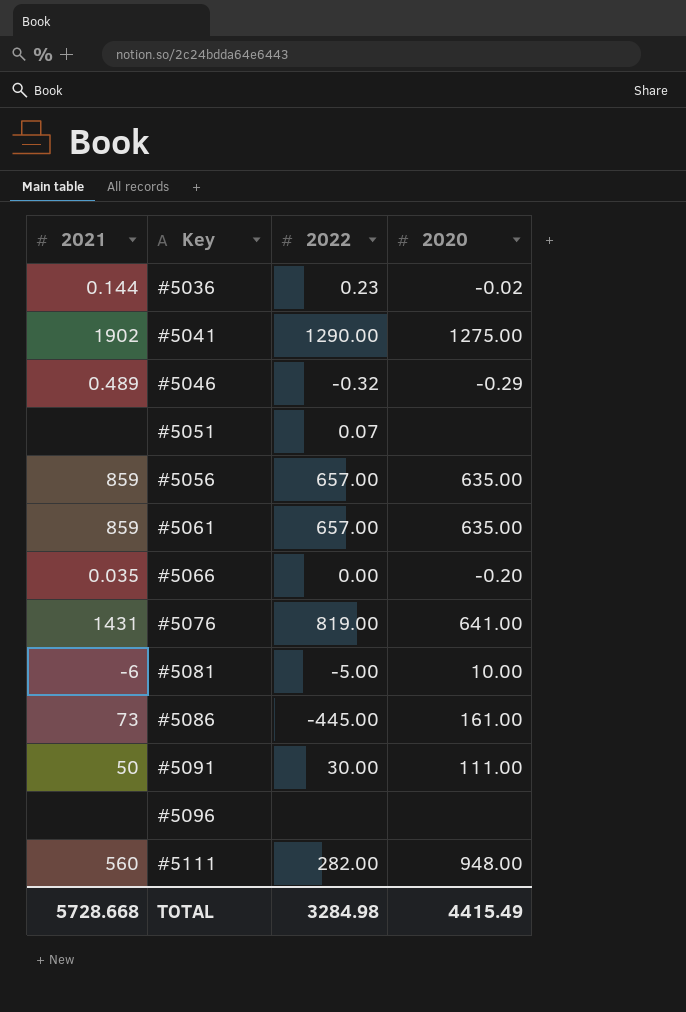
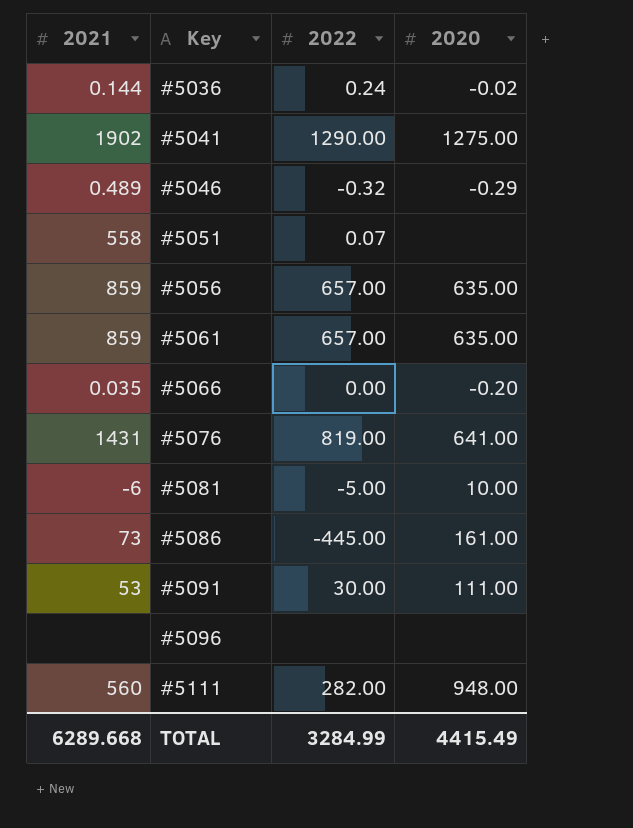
#5036 | 2022: 0.23 -> 0.24
#5051 | 2021: none -> 558
#5091 | 2021: 50 -> 53
TOTAL | 2021: 5728.668 -> 6289.668
TOTAL | 2022: 3284.98 -> 3284.99

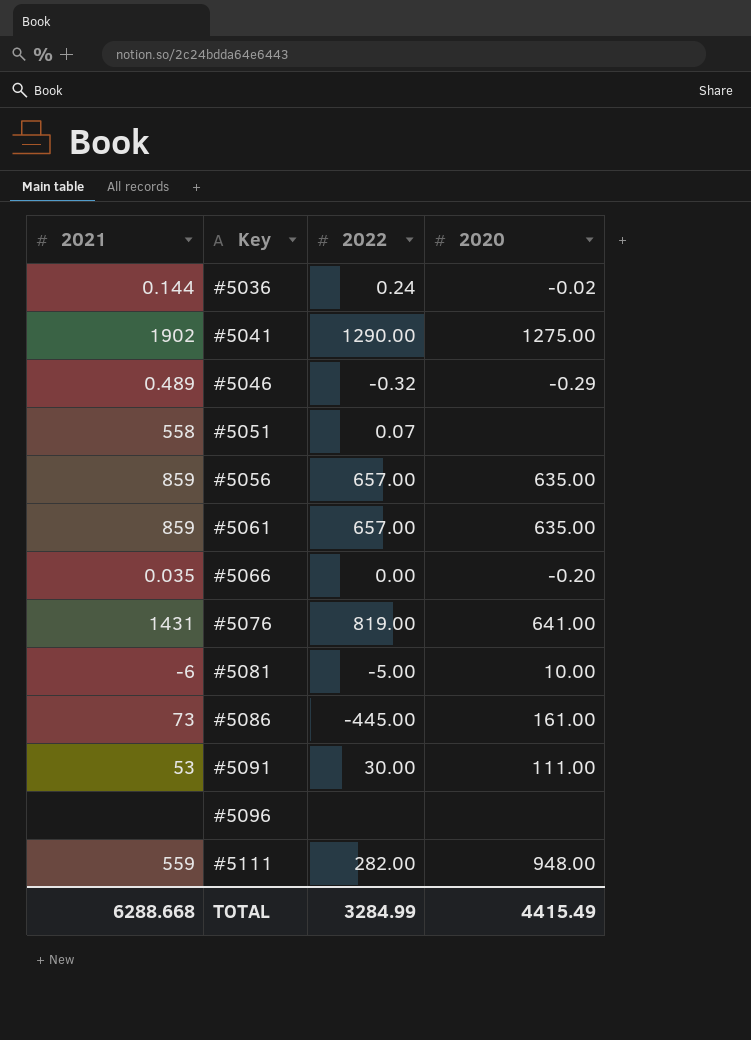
#5111 | 2021: 560 -> 559
TOTAL | 2021: 6289.668 -> 6288.668

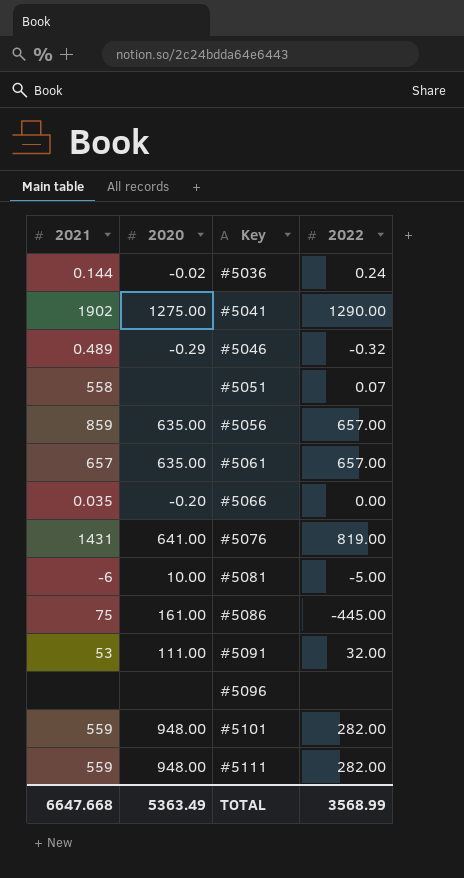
column 2020 | position: 4 -> 2
#5061 | 2021: 859 -> 657
#5086 | 2021: 73 -> 75
#5091 | 2022: 30.00 -> 32.00
row #5101: none -> 559 | 948.00 | 282.00
TOTAL | 2021: 6288.668 -> 6647.668
TOTAL | 2020: 4415.49 -> 5363.49
TOTAL | 2022: 3284.99 -> 3568.99

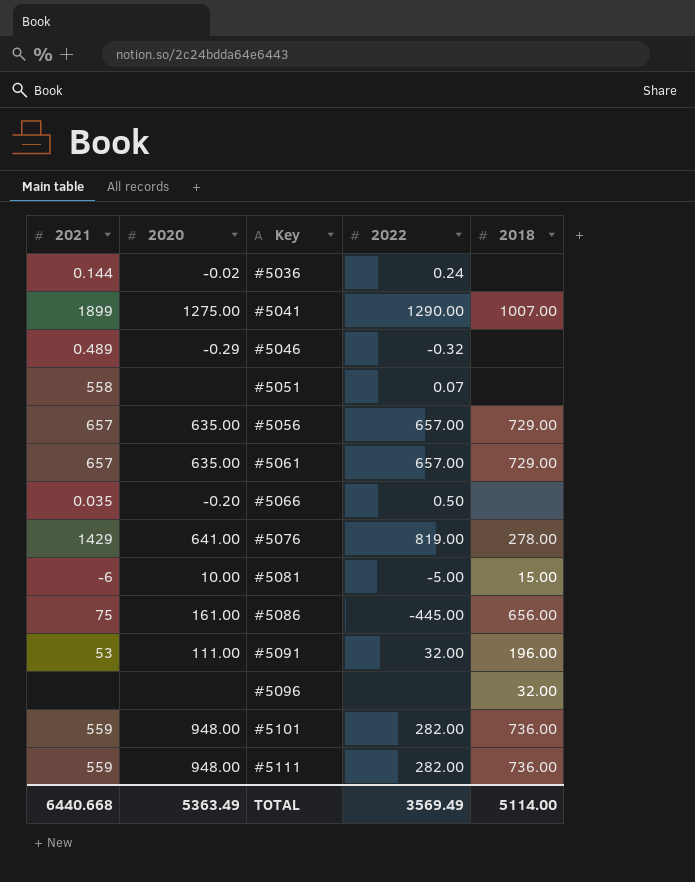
column 2018 | position: none -> 5
#5041 | 2021: 1902 -> 1899
#5056 | 2021: 859 -> 657
#5066 | 2022: 0.00 -> 0.50
#5076 | 2021: 1431 -> 1429
TOTAL | 2021: 6647.668 -> 6440.668
TOTAL | 2022: 3568.99 -> 3569.49

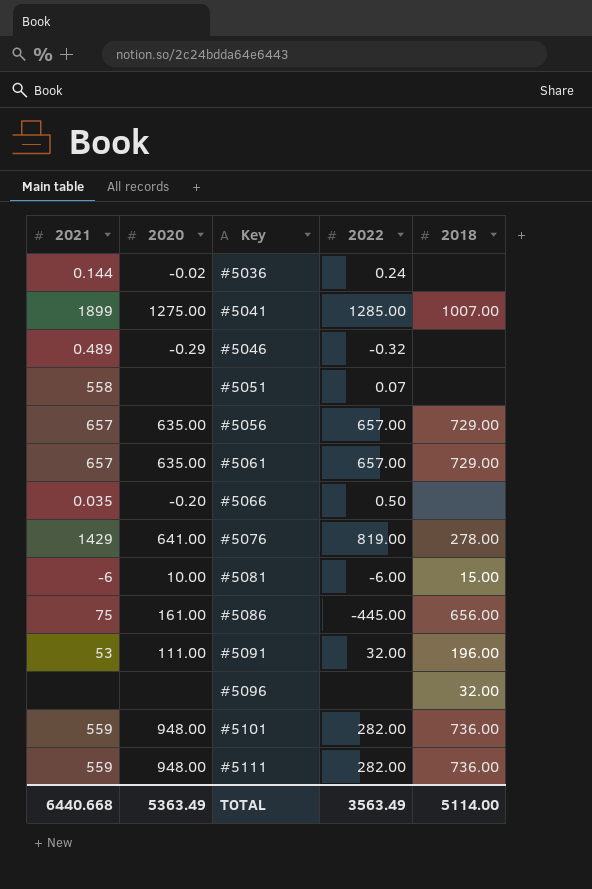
#5041 | 2022: 1290.00 -> 1285.00
#5081 | 2022: -5.00 -> -6.00
TOTAL | 2022: 3569.49 -> 3563.49

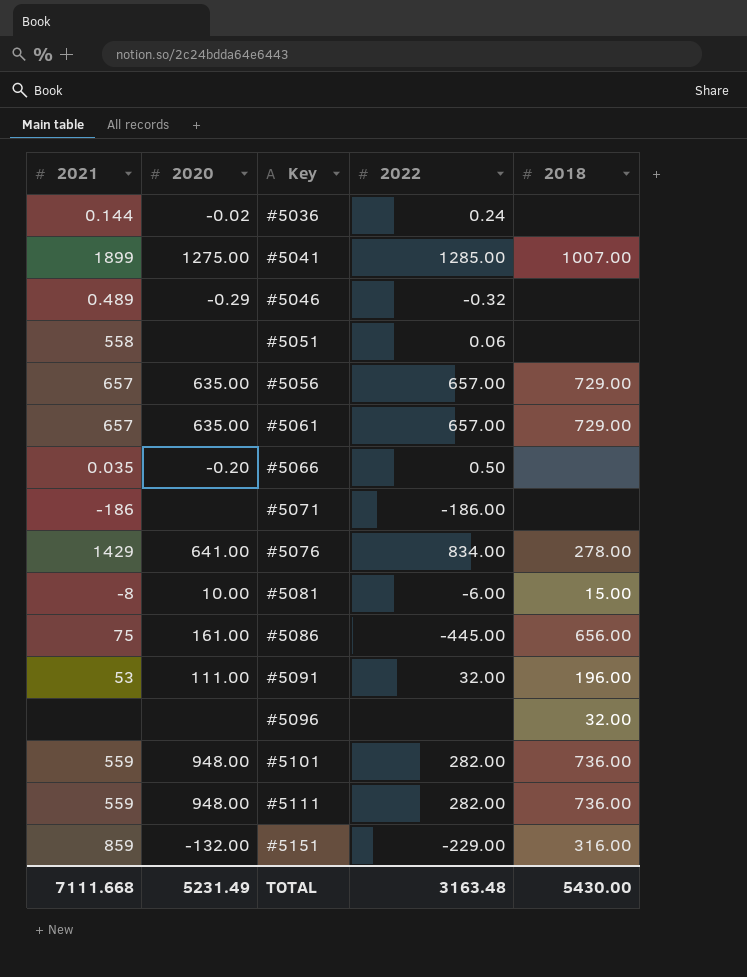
#5051 | 2022: 0.07 -> 0.06
row #5071: none -> -186 | none | -186.00 | none
#5076 | 2022: 819.00 -> 834.00
#5081 | 2021: -6 -> -8
row #5151: none -> 859 | -132.00 | -229.00 | 316.00
TOTAL | 2021: 6440.668 -> 7111.668
TOTAL | 2020: 5363.49 -> 5231.49
TOTAL | 2022: 3563.49 -> 3163.48
TOTAL | 2018: 5114.00 -> 5430.00

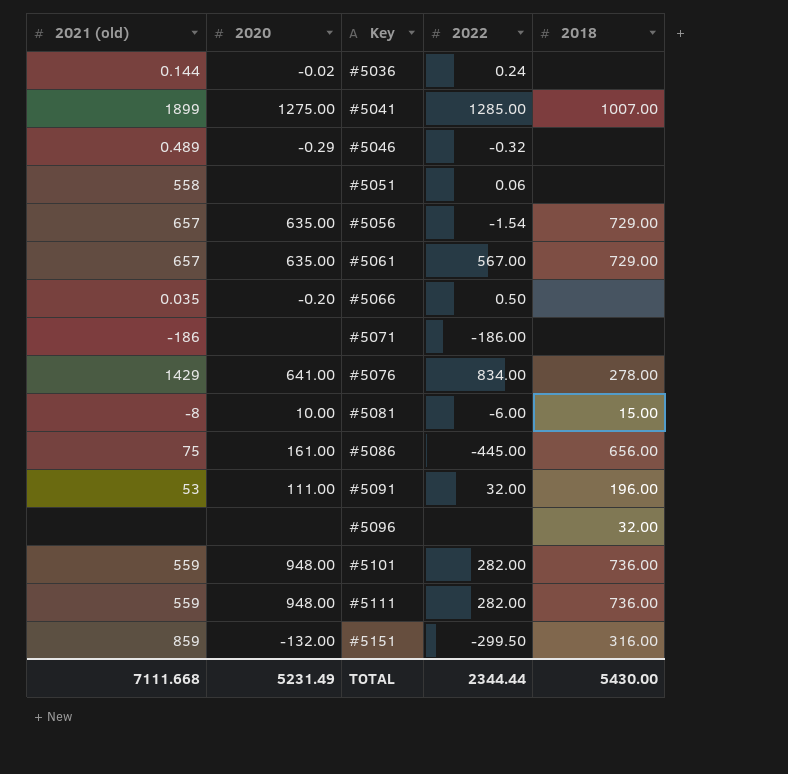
column name: 2021 -> 2021 (old)
#5056 | 2022: 657.00 -> -1.54
#5061 | 2022: 657.00 -> 567.00
#5151 | 2022: -229.00 -> -299.50
TOTAL | 2022: 3163.48 -> 2344.44

